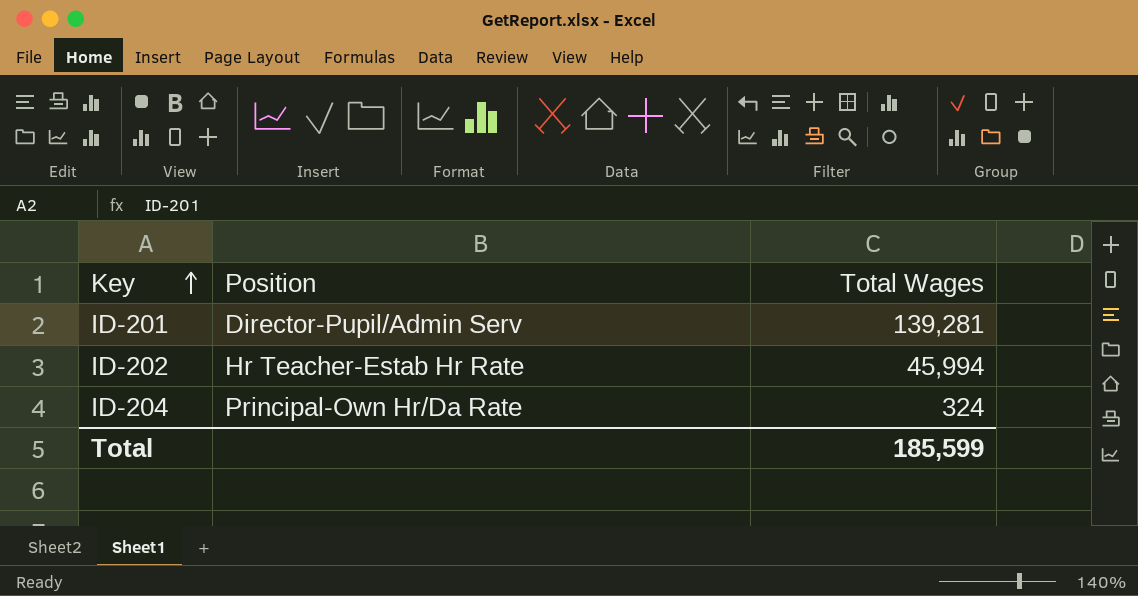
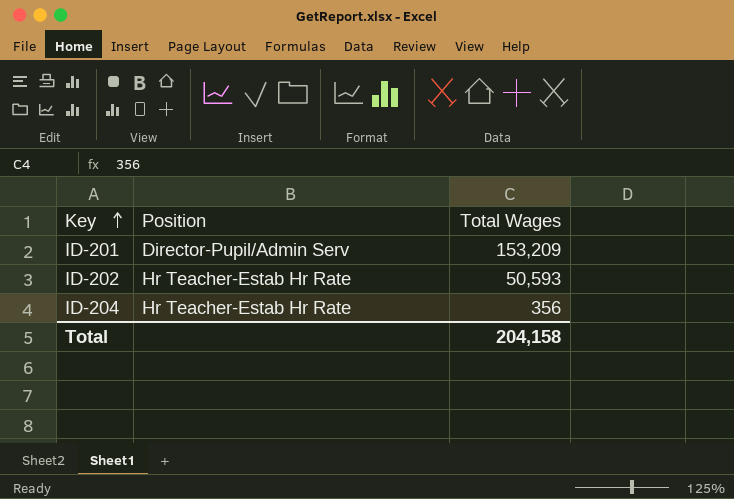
ID-201 | Total Wages: 139,281 -> 153,209
ID-202 | Total Wages: 45,994 -> 50,593
ID-204 | Position: Principal-Own Hr/Da Rate -> Hr Teacher-Estab Hr Rate
ID-204 | Total Wages: 324 -> 356
Total | Total Wages: 185,599 -> 204,158

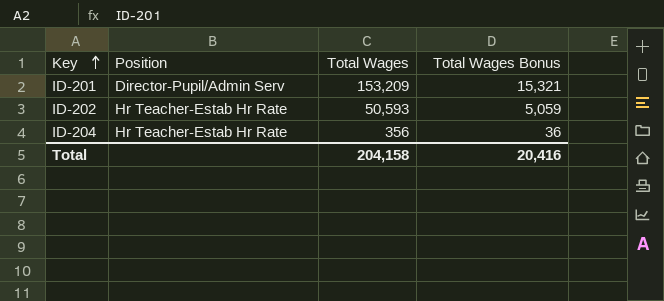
column Total Wages Bonus | formula: none -> [Total Wages] * 0.1

